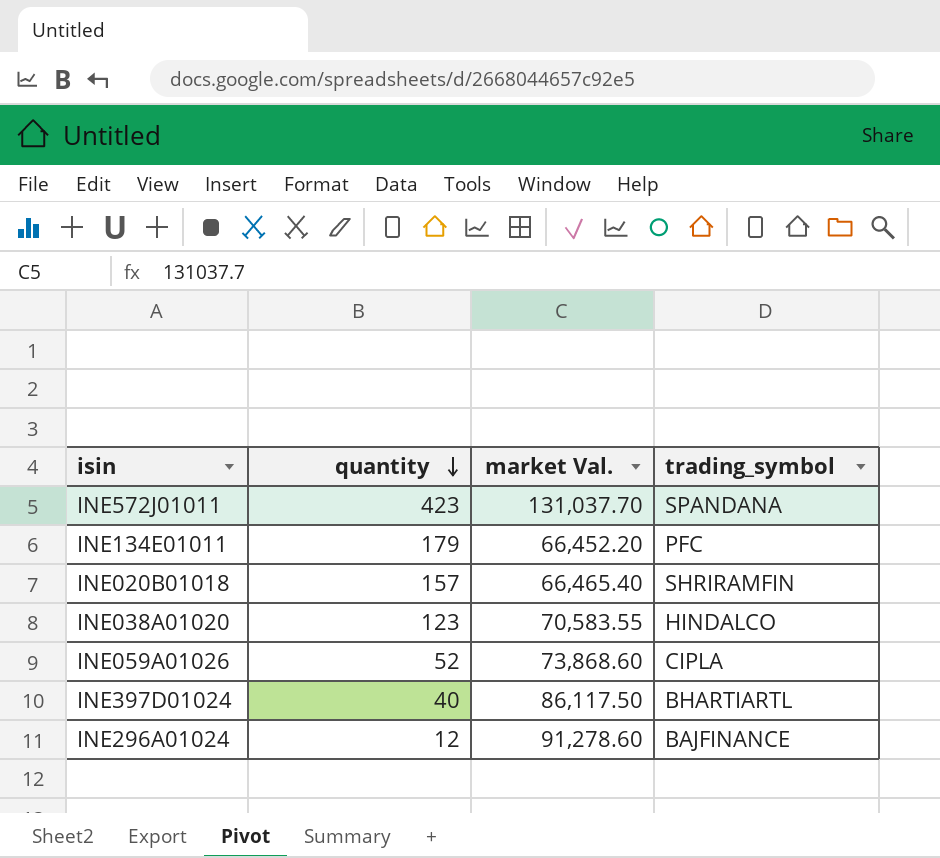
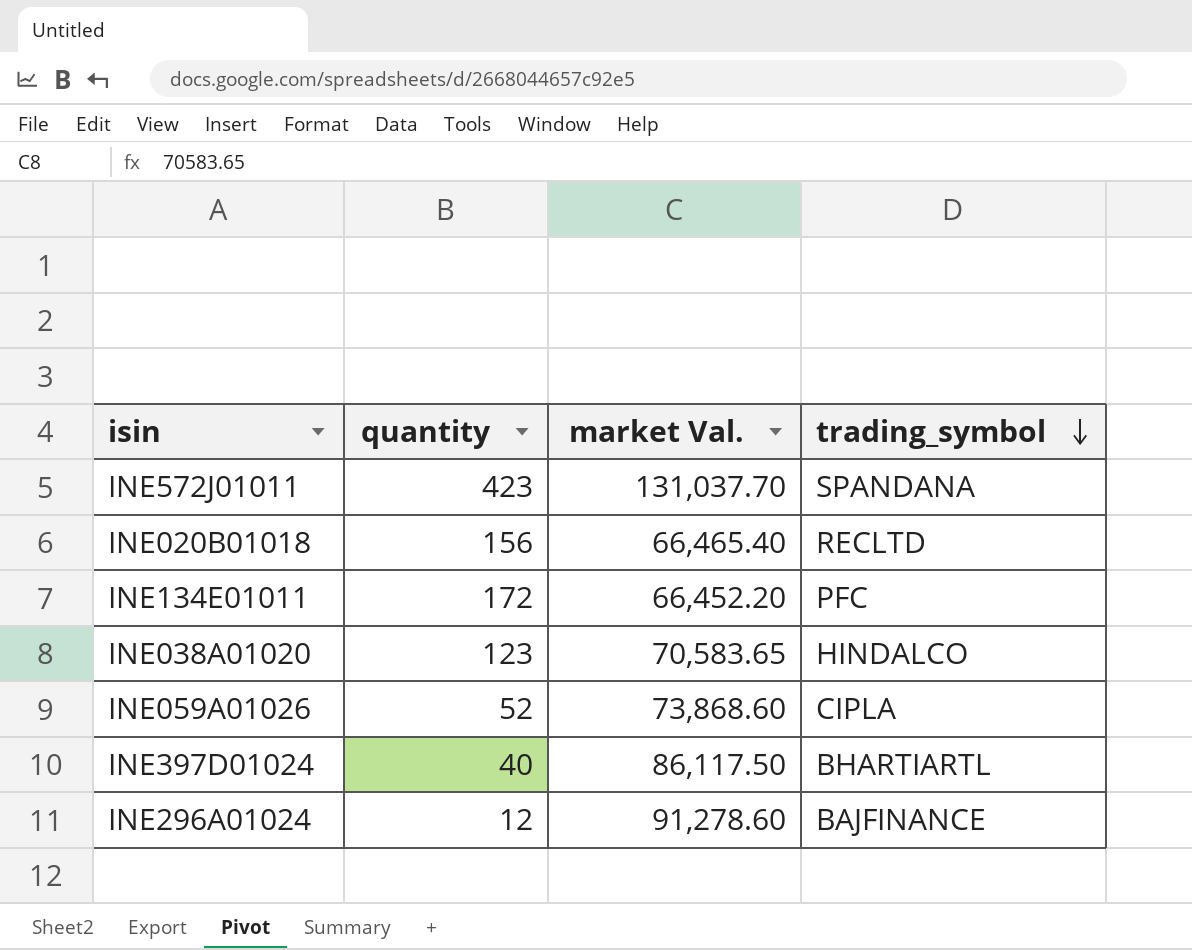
row order: quantity descending -> trading_symbol descending
INE020B01018 | quantity: 157 -> 156
INE020B01018 | trading_symbol: SHRIRAMFIN -> RECLTD
INE134E01011 | quantity: 179 -> 172
INE038A01020 | market Val.: 70,583.55 -> 70,583.65

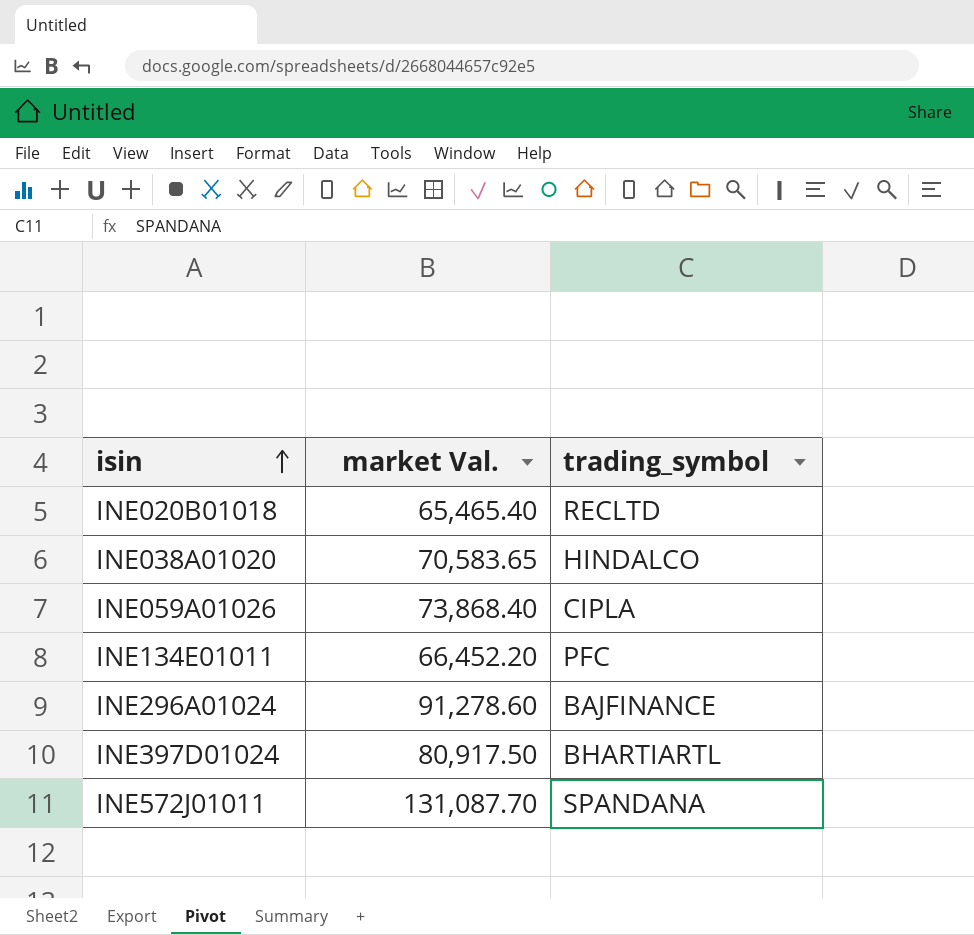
row order: trading_symbol descending -> isin ascending
column quantity | position: 2 -> none
INE020B01018 | market Val.: 66,465.40 -> 65,465.40
INE059A01026 | market Val.: 73,868.60 -> 73,868.40
INE397D01024 | market Val.: 86,117.50 -> 80,917.50
INE572J01011 | market Val.: 131,037.70 -> 131,087.70

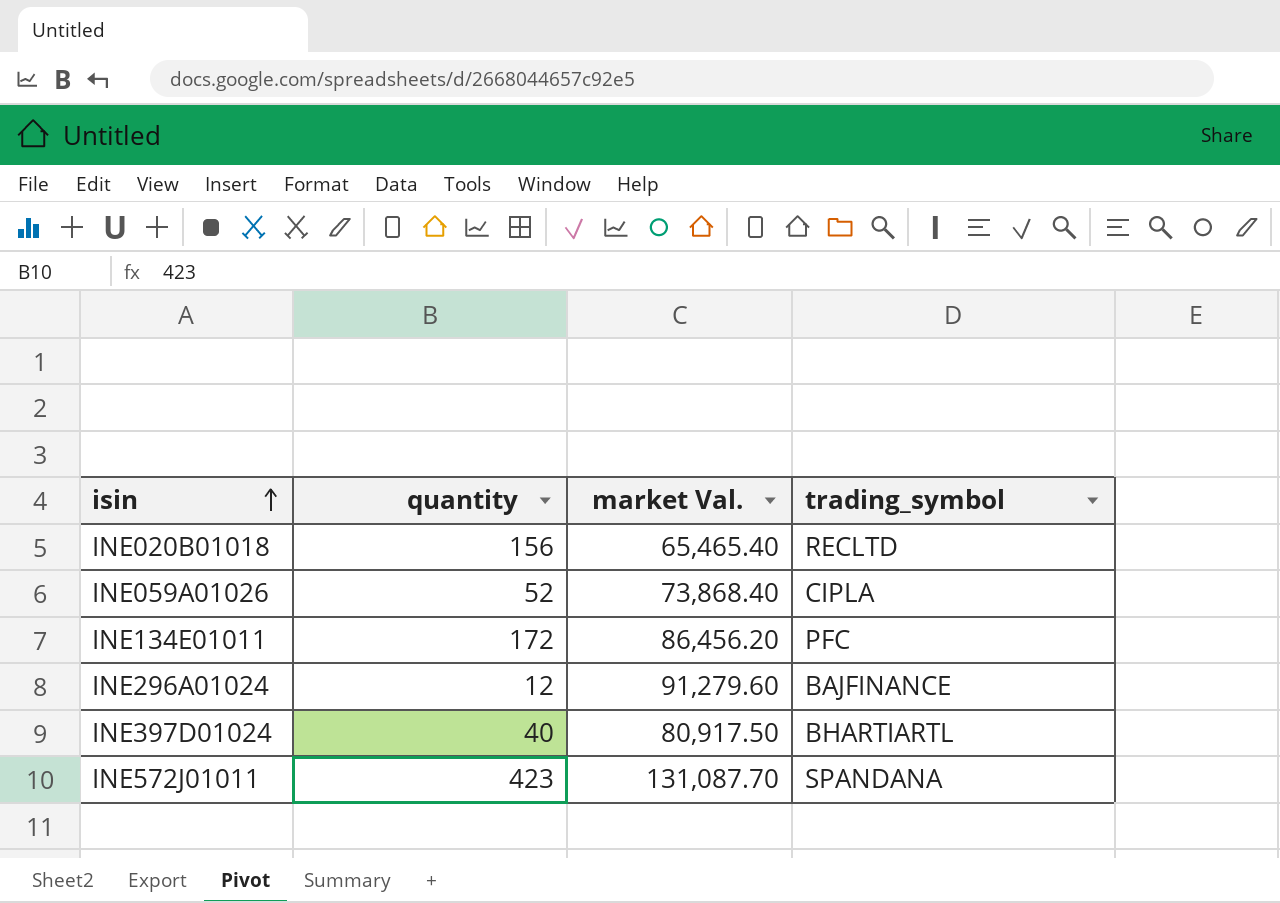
column quantity | position: none -> 2
row INE038A01020: 70,583.65 | HINDALCO -> none
INE134E01011 | market Val.: 66,452.20 -> 86,456.20
INE296A01024 | market Val.: 91,278.60 -> 91,279.60

